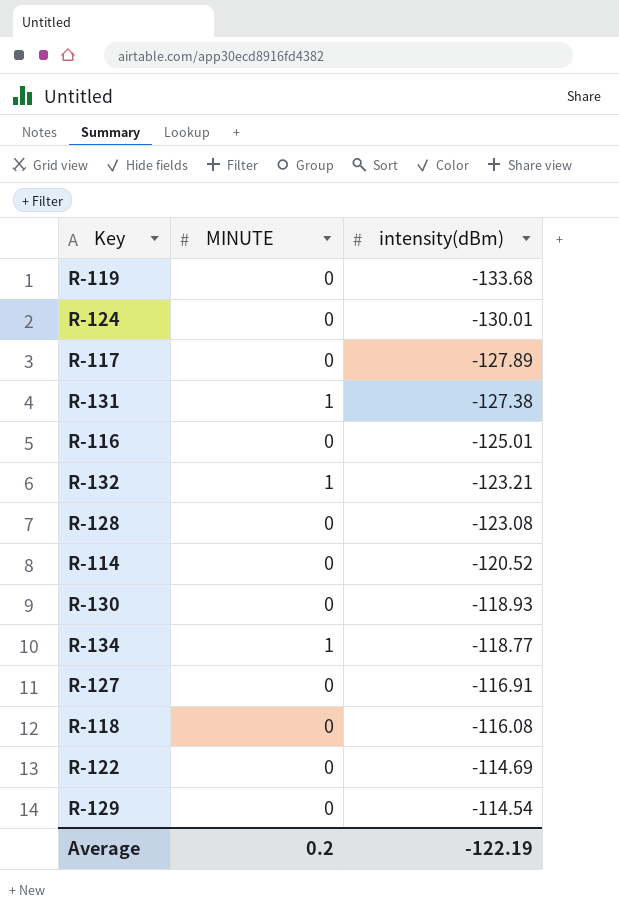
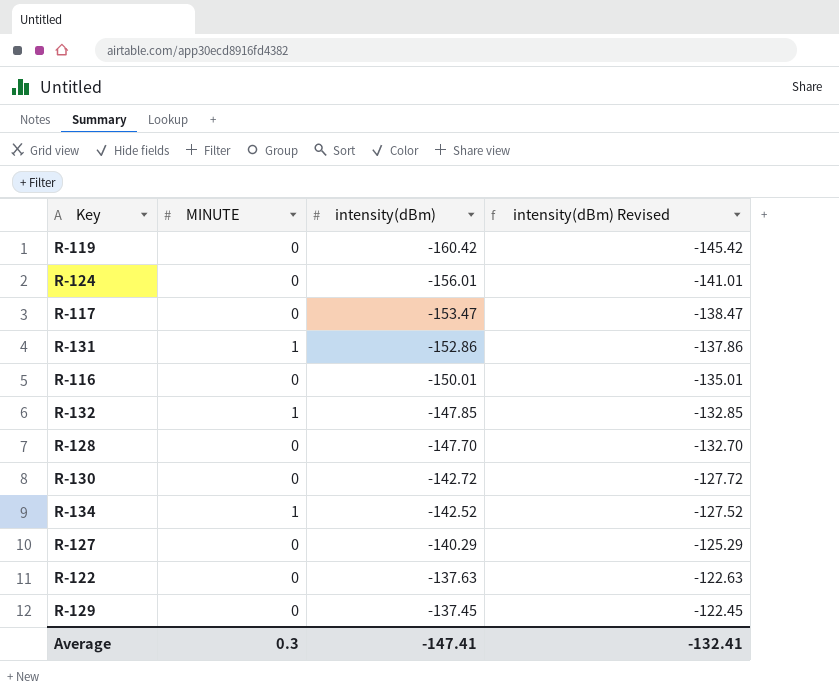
column intensity(dBm) Revised | formula: none -> [intensity(dBm)] + 15
row R-114: 0 | -120.52 -> none
row R-118: 0 | -116.08 -> none
R-119 | intensity(dBm): -133.68 -> -160.42
R-124 | intensity(dBm): -130.01 -> -156.01
R-117 | intensity(dBm): -127.89 -> -153.47
R-131 | intensity(dBm): -127.38 -> -152.86
R-116 | intensity(dBm): -125.01 -> -150.01
R-132 | intensity(dBm): -123.21 -> -147.85
R-128 | intensity(dBm): -123.08 -> -147.70
R-130 | intensity(dBm): -118.93 -> -142.72
R-134 | intensity(dBm): -118.77 -> -142.52
R-127 | intensity(dBm): -116.91 -> -140.29
R-122 | intensity(dBm): -114.69 -> -137.63
R-129 | intensity(dBm): -114.54 -> -137.45
Average | MINUTE: 0.2 -> 0.3
Average | intensity(dBm): -122.19 -> -147.41

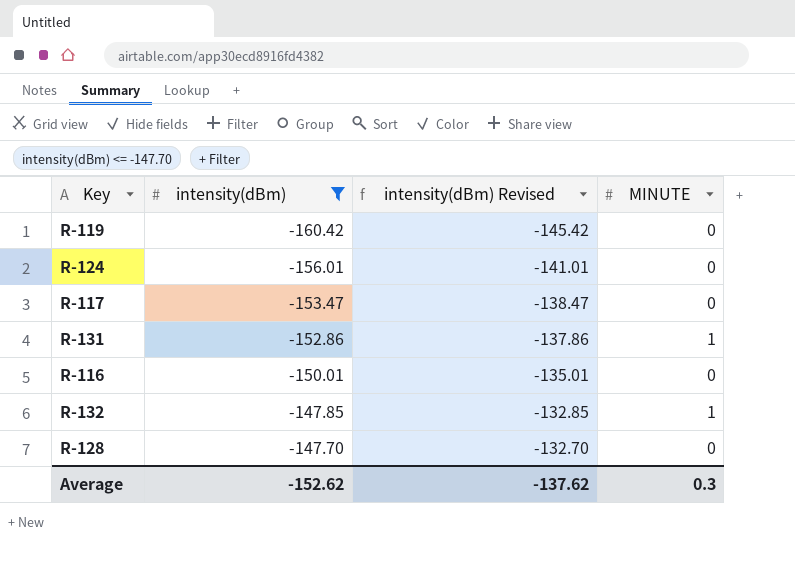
filter: none -> intensity(dBm) <= -147.70
column MINUTE | position: 2 -> 4
Average | intensity(dBm): -147.41 -> -152.62
Average | intensity(dBm) Revised: -132.41 -> -137.62

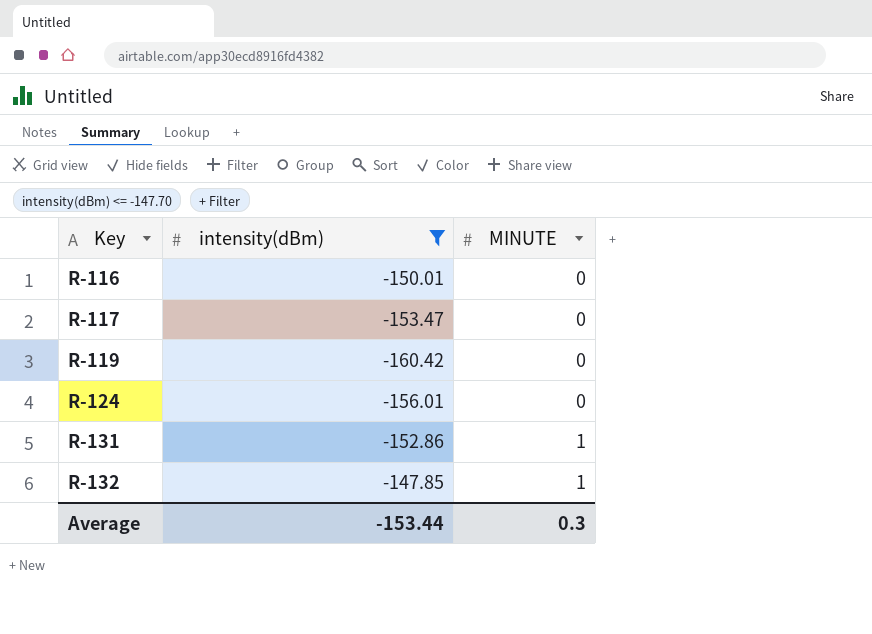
row order: intensity(dBm) ascending -> Key ascending
column intensity(dBm) Revised | formula: [intensity(dBm)] + 15 -> none
row R-128: -147.70 | -132.70 | 0 -> none
Average | intensity(dBm): -152.62 -> -153.44

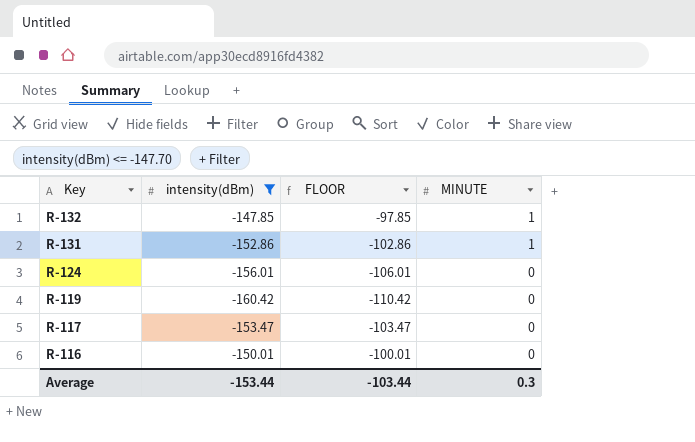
row order: Key ascending -> Key descending
column FLOOR | formula: none -> [intensity(dBm)] + 50

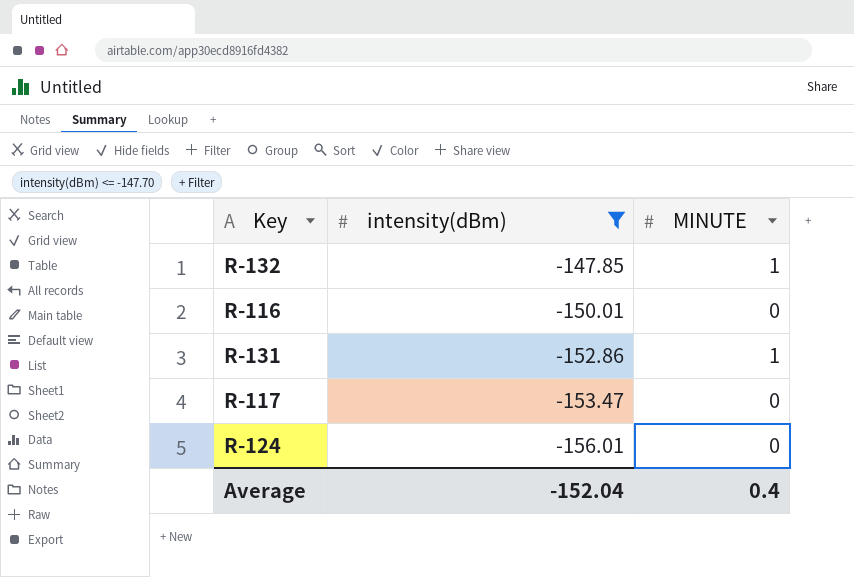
row order: Key descending -> intensity(dBm) descending
column FLOOR | formula: [intensity(dBm)] + 50 -> none
row R-119: -160.42 | -110.42 | 0 -> none
Average | intensity(dBm): -153.44 -> -152.04
Average | MINUTE: 0.3 -> 0.4

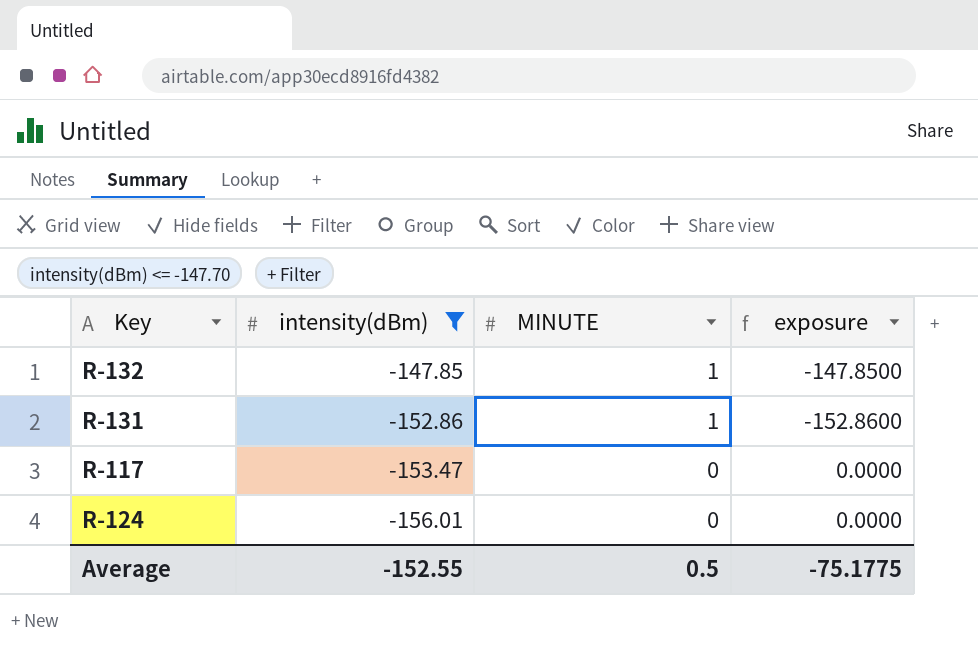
column exposure | formula: none -> [intensity(dBm)] * [MINUTE]
row R-116: -150.01 | 0 -> none
Average | intensity(dBm): -152.04 -> -152.55
Average | MINUTE: 0.4 -> 0.5

